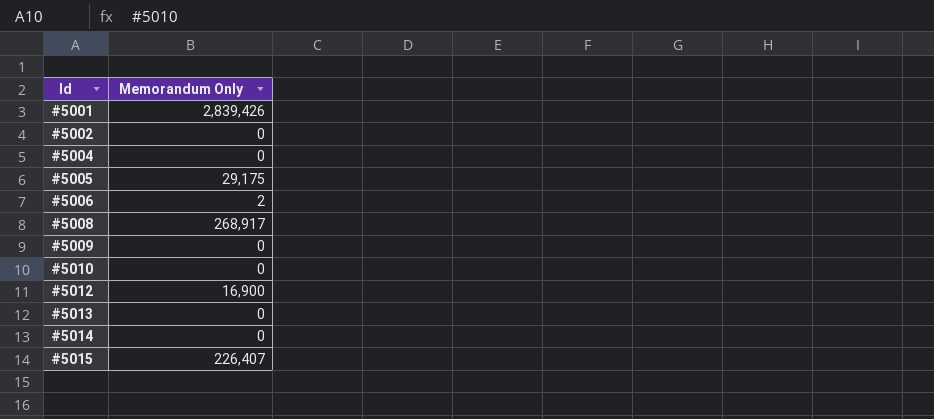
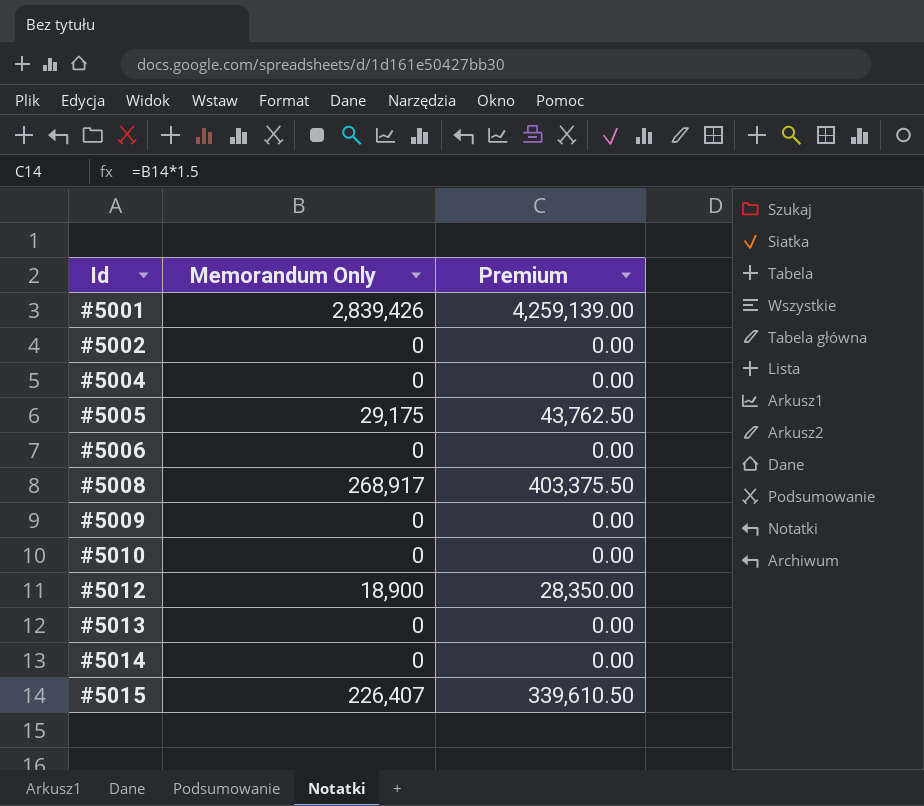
column Premium | formula: none -> [Memorandum Only] * 1.5
#5006 | Memorandum Only: 2 -> 0
#5012 | Memorandum Only: 16,900 -> 18,900

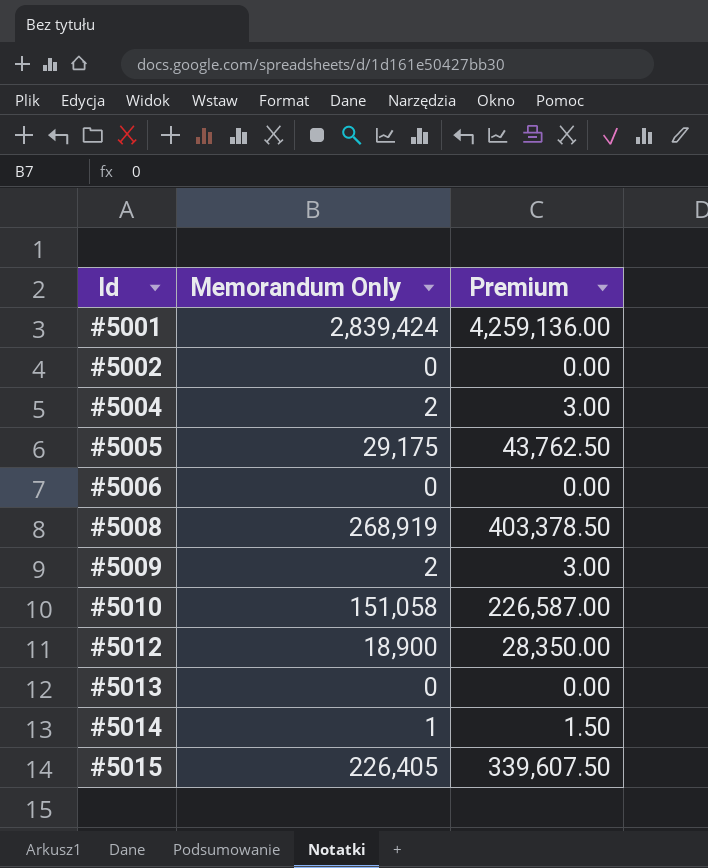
#5001 | Memorandum Only: 2,839,426 -> 2,839,424
#5001 | Premium: 4,259,139.00 -> 4,259,136.00
#5004 | Memorandum Only: 0 -> 2
#5004 | Premium: 0.00 -> 3.00
#5008 | Memorandum Only: 268,917 -> 268,919
#5008 | Premium: 403,375.50 -> 403,378.50
#5009 | Memorandum Only: 0 -> 2
#5009 | Premium: 0.00 -> 3.00
#5010 | Memorandum Only: 0 -> 151,058
#5010 | Premium: 0.00 -> 226,587.00
#5014 | Memorandum Only: 0 -> 1
#5014 | Premium: 0.00 -> 1.50
#5015 | Memorandum Only: 226,407 -> 226,405
#5015 | Premium: 339,610.50 -> 339,607.50

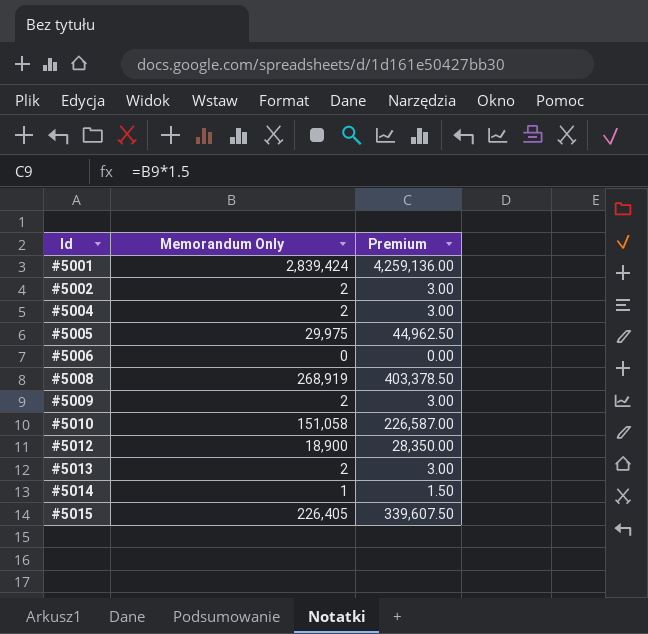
#5002 | Memorandum Only: 0 -> 2
#5002 | Premium: 0.00 -> 3.00
#5005 | Memorandum Only: 29,175 -> 29,975
#5005 | Premium: 43,762.50 -> 44,962.50
#5013 | Memorandum Only: 0 -> 2
#5013 | Premium: 0.00 -> 3.00

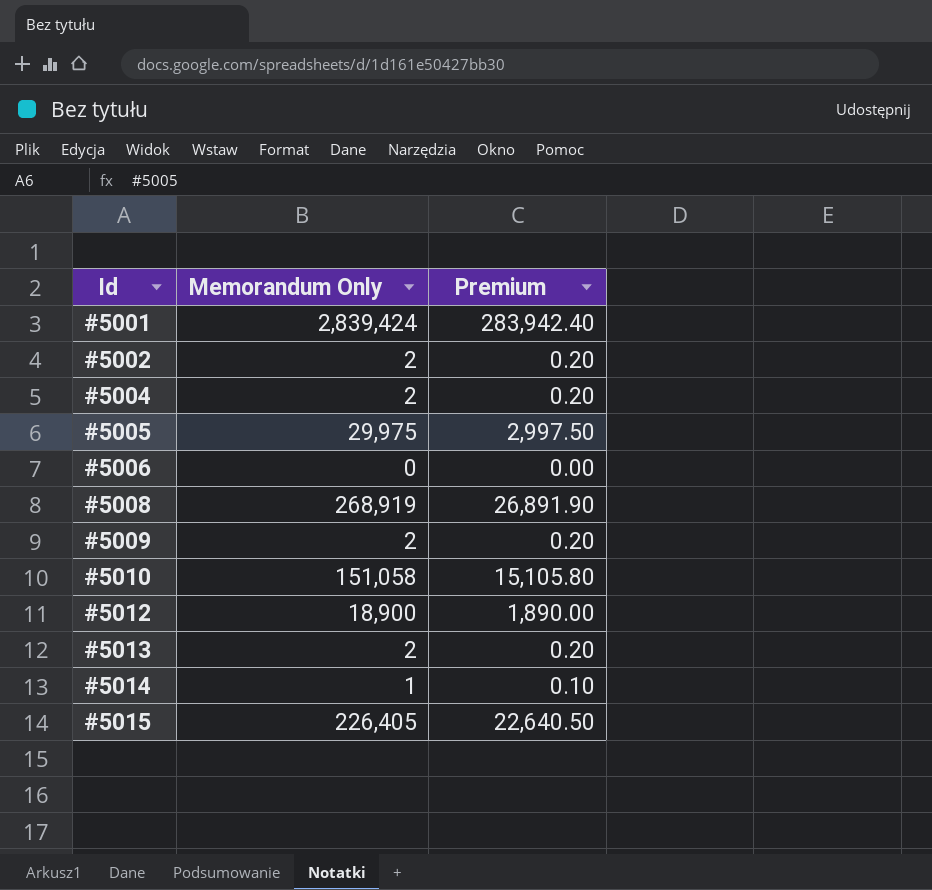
column Premium | formula: [Memorandum Only] * 1.5 -> [Memorandum Only] * 0.1

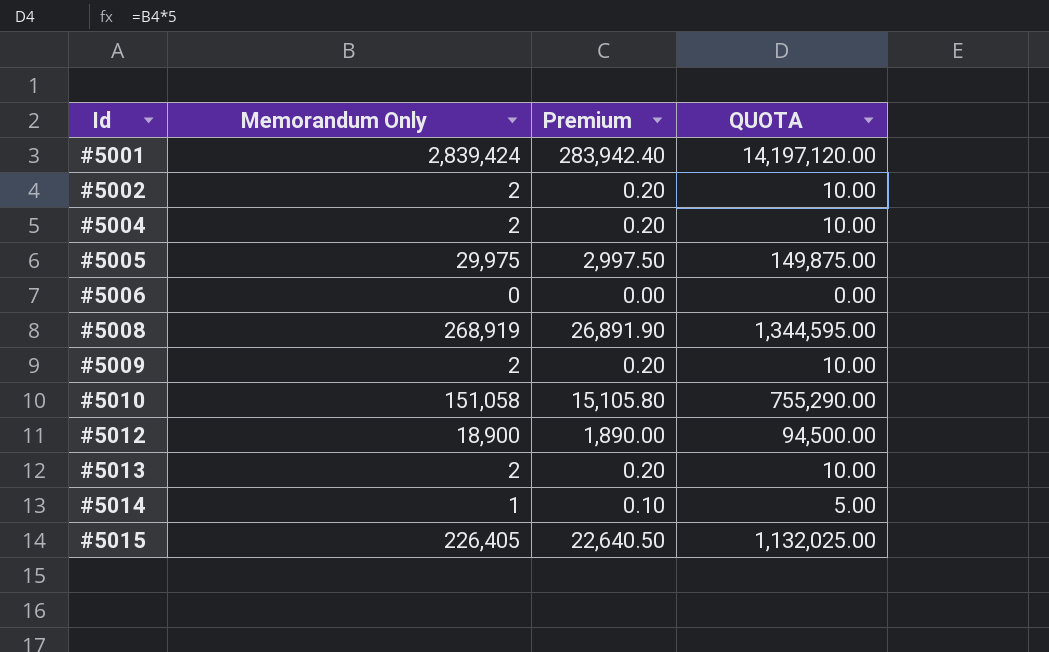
column QUOTA | formula: none -> [Memorandum Only] * 5

